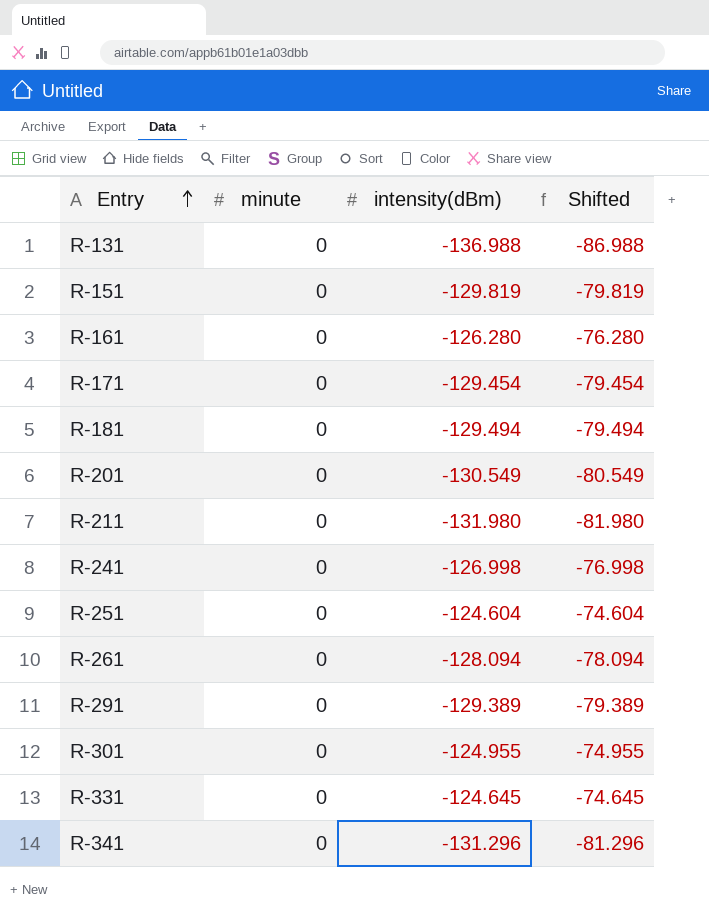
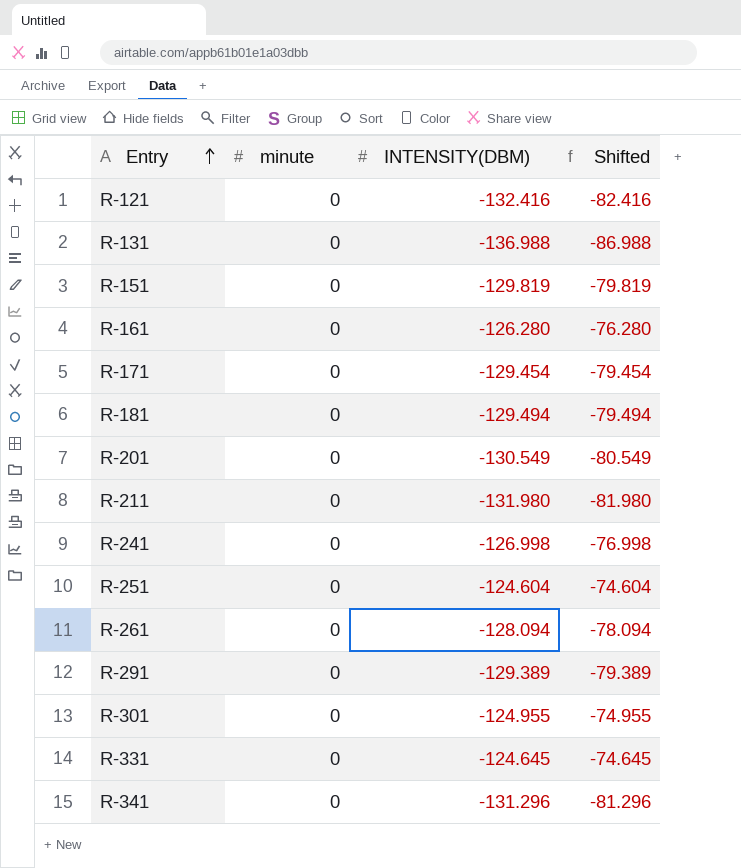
column name: intensity(dBm) -> INTENSITY(DBM)
row R-121: none -> 0 | -132.416 | -82.416

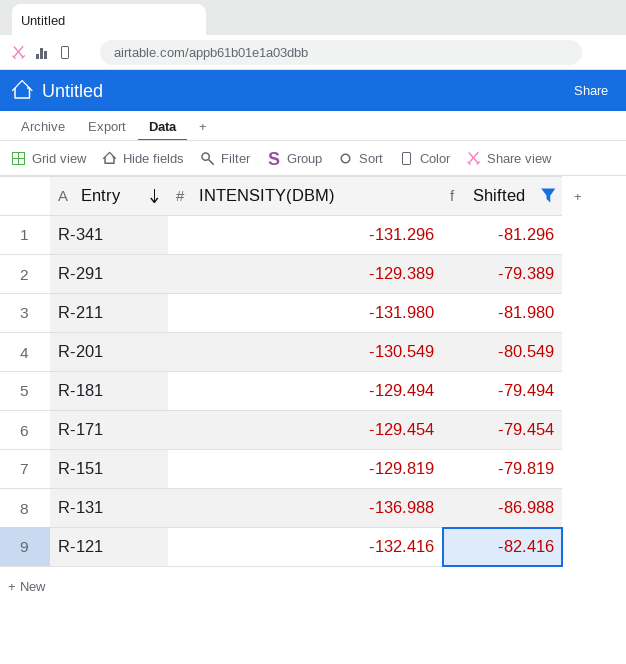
filter: none -> Shifted <= -79.389
row order: Entry ascending -> Entry descending
column minute | position: 2 -> none

